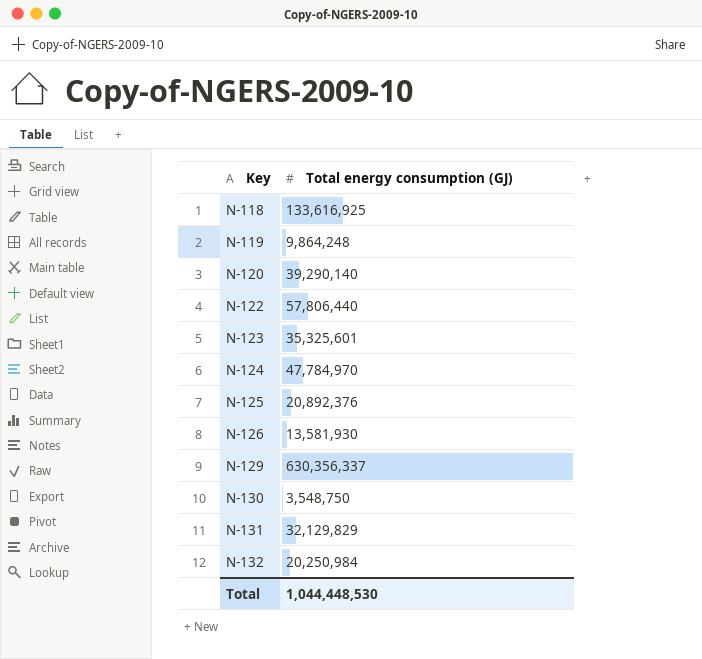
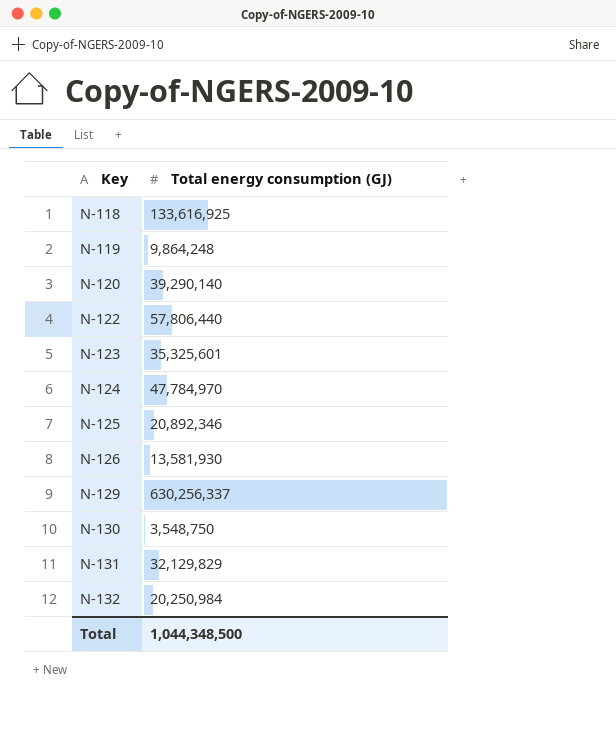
N-125 | Total energy consumption (GJ): 20,892,376 -> 20,892,346
N-129 | Total energy consumption (GJ): 630,356,337 -> 630,256,337
Total | Total energy consumption (GJ): 1,044,448,530 -> 1,044,348,500

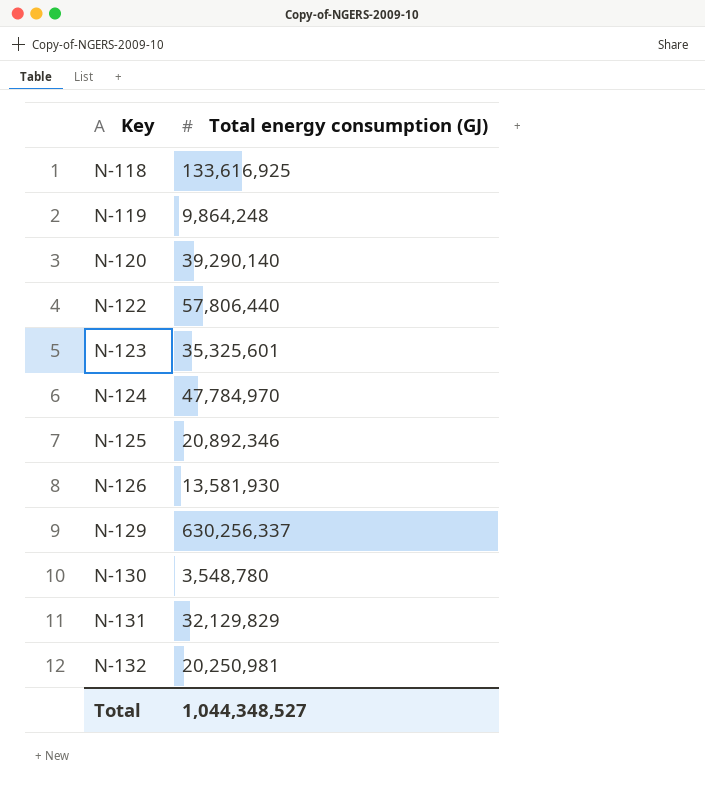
N-130 | Total energy consumption (GJ): 3,548,750 -> 3,548,780
N-132 | Total energy consumption (GJ): 20,250,984 -> 20,250,981
Total | Total energy consumption (GJ): 1,044,348,500 -> 1,044,348,527

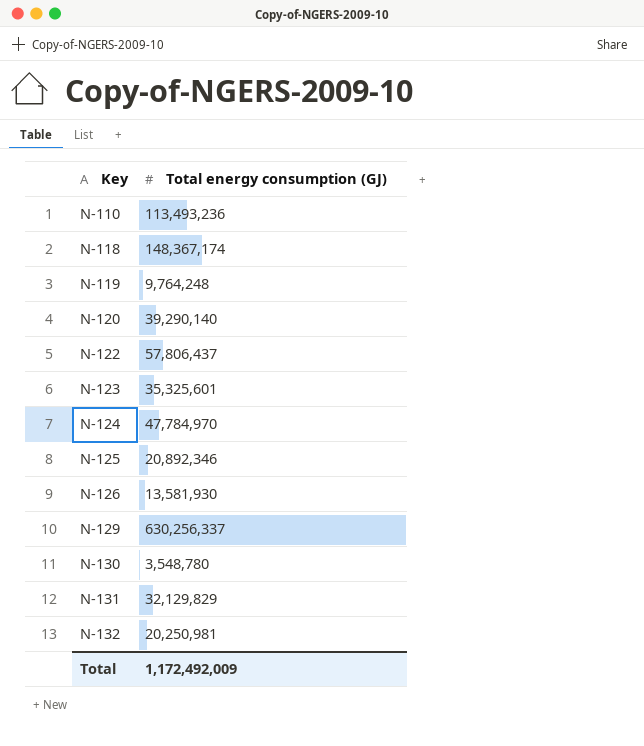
row N-110: none -> 113,493,236
N-118 | Total energy consumption (GJ): 133,616,925 -> 148,367,174
N-119 | Total energy consumption (GJ): 9,864,248 -> 9,764,248
N-122 | Total energy consumption (GJ): 57,806,440 -> 57,806,437
Total | Total energy consumption (GJ): 1,044,348,527 -> 1,172,492,009

